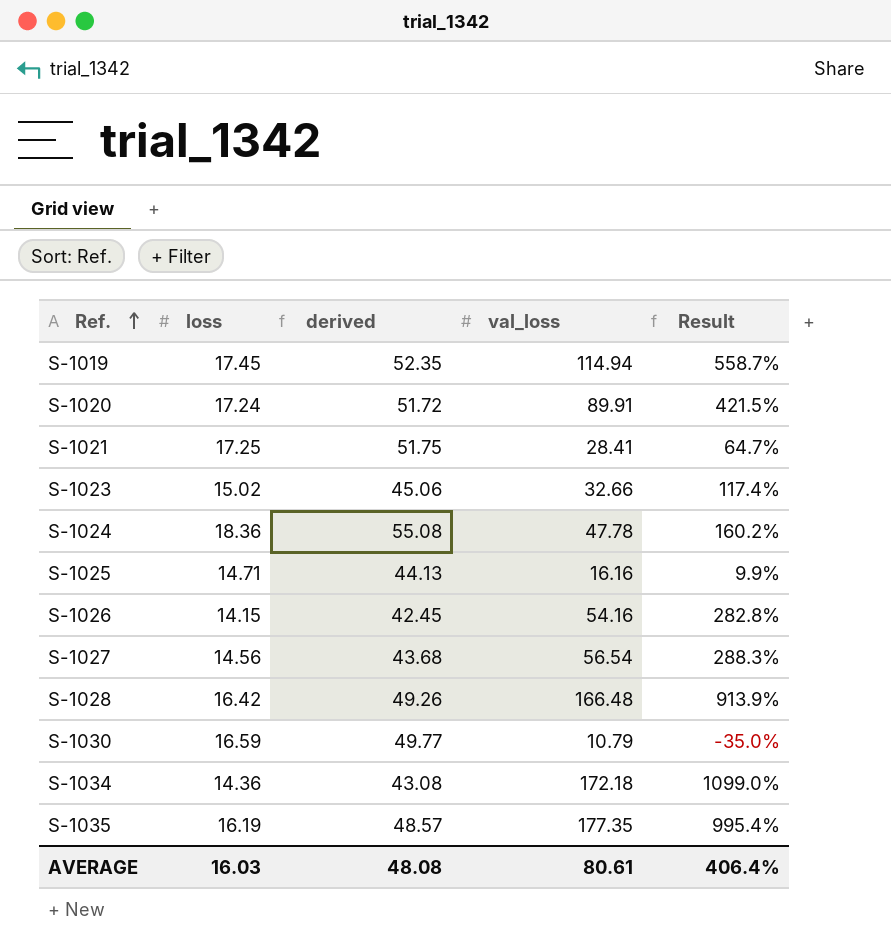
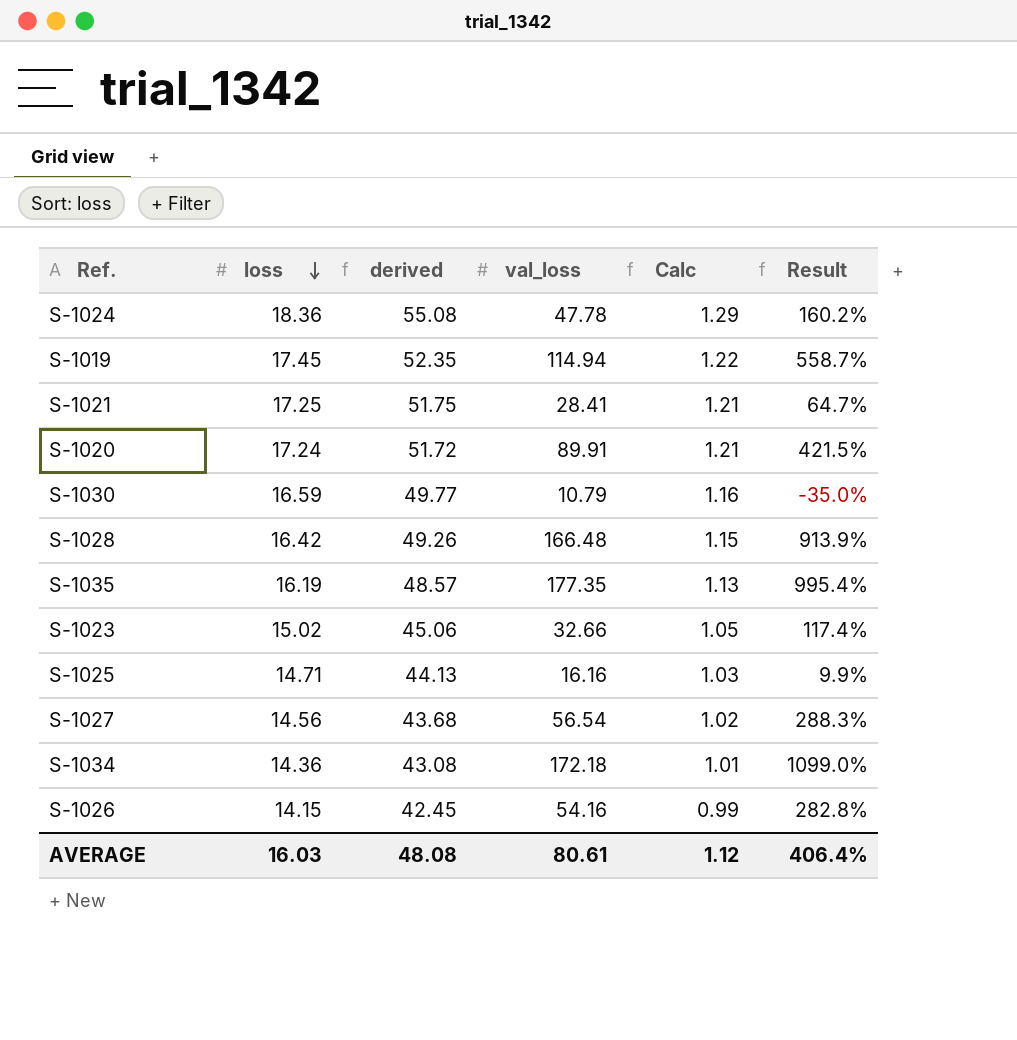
row order: Ref. ascending -> loss descending
column Calc | formula: none -> [loss] * 0.07

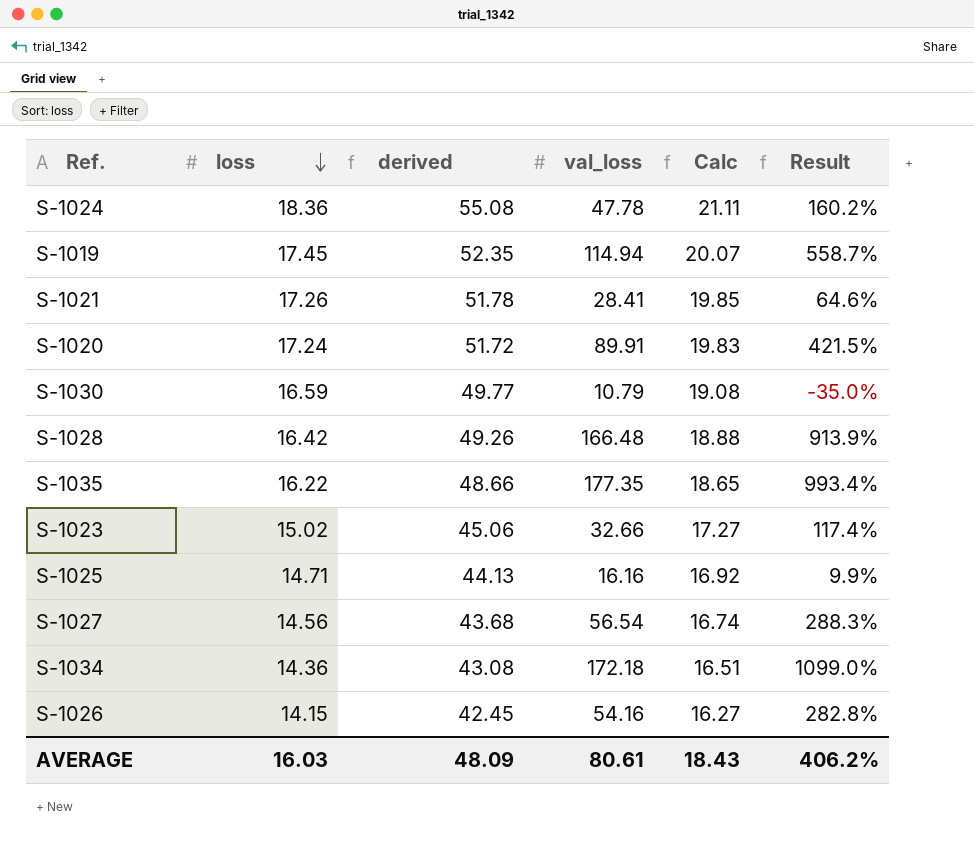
column Calc | formula: [loss] * 0.07 -> [loss] * 1.15
S-1021 | loss: 17.25 -> 17.26
S-1021 | derived: 51.75 -> 51.78
S-1021 | Result: 64.7% -> 64.6%
S-1035 | loss: 16.19 -> 16.22
S-1035 | derived: 48.57 -> 48.66
S-1035 | Result: 995.4% -> 993.4%
AVERAGE | derived: 48.08 -> 48.09
AVERAGE | Calc: 1.12 -> 18.43
AVERAGE | Result: 406.4% -> 406.2%

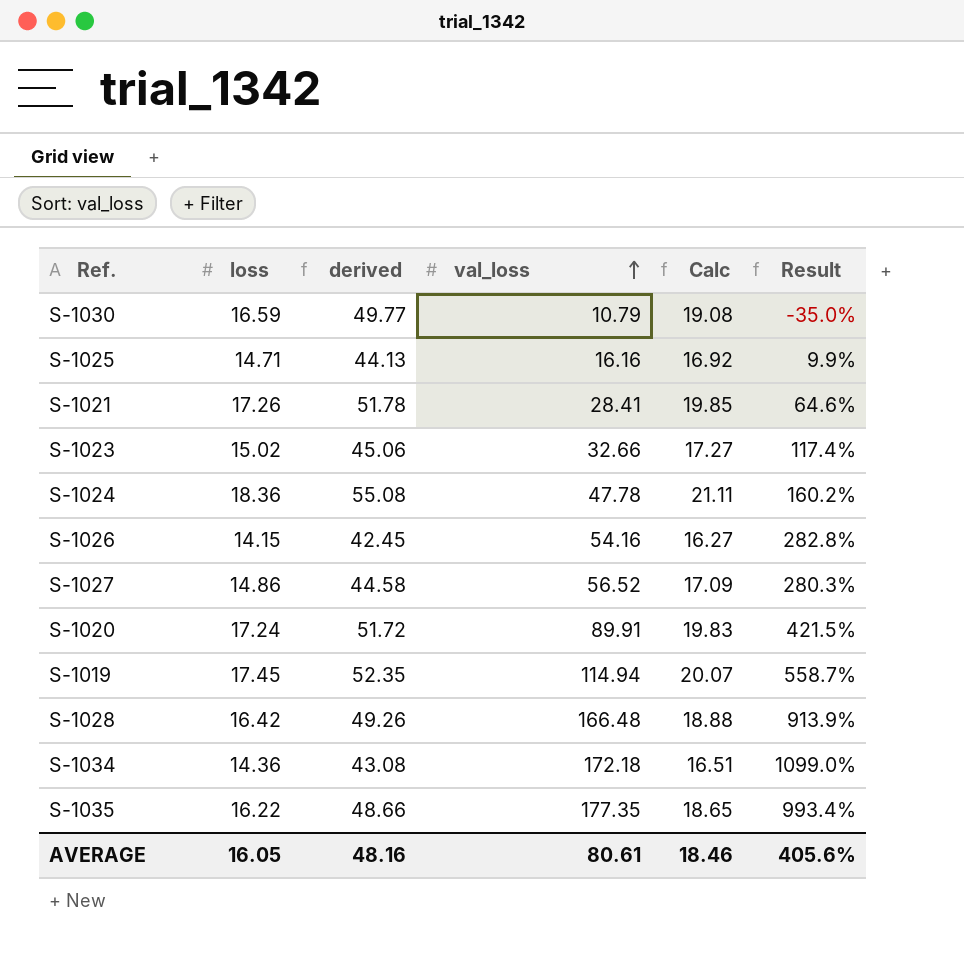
row order: loss descending -> val_loss ascending
S-1027 | loss: 14.56 -> 14.86
S-1027 | derived: 43.68 -> 44.58
S-1027 | val_loss: 56.54 -> 56.52
S-1027 | Calc: 16.74 -> 17.09
S-1027 | Result: 288.3% -> 280.3%
AVERAGE | loss: 16.03 -> 16.05
AVERAGE | derived: 48.09 -> 48.16
AVERAGE | Calc: 18.43 -> 18.46
AVERAGE | Result: 406.2% -> 405.6%

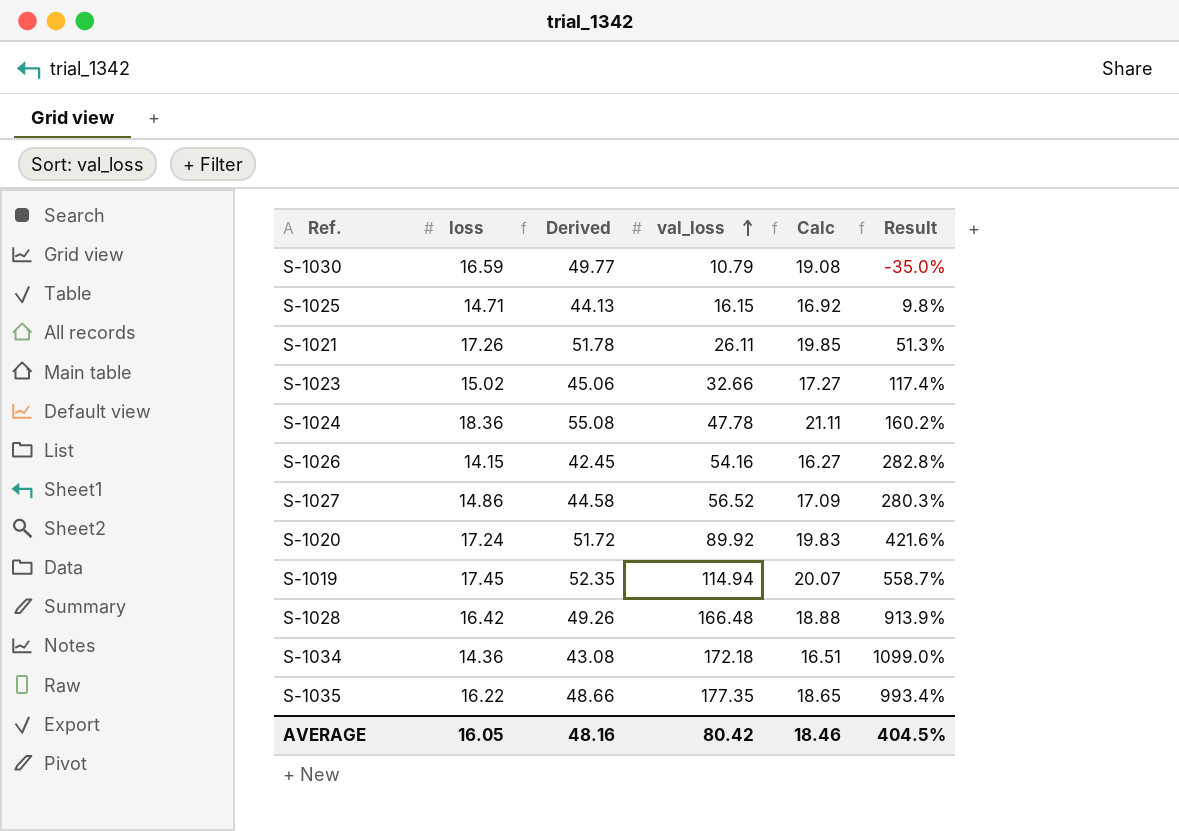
column name: derived -> Derived
S-1025 | val_loss: 16.16 -> 16.15
S-1025 | Result: 9.9% -> 9.8%
S-1021 | val_loss: 28.41 -> 26.11
S-1021 | Result: 64.6% -> 51.3%
S-1020 | val_loss: 89.91 -> 89.92
S-1020 | Result: 421.5% -> 421.6%
AVERAGE | val_loss: 80.61 -> 80.42
AVERAGE | Result: 405.6% -> 404.5%

